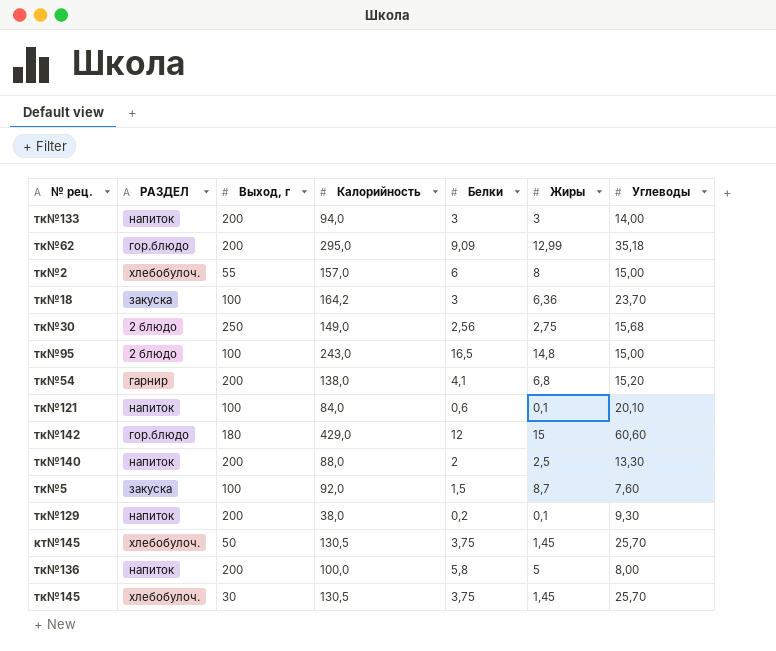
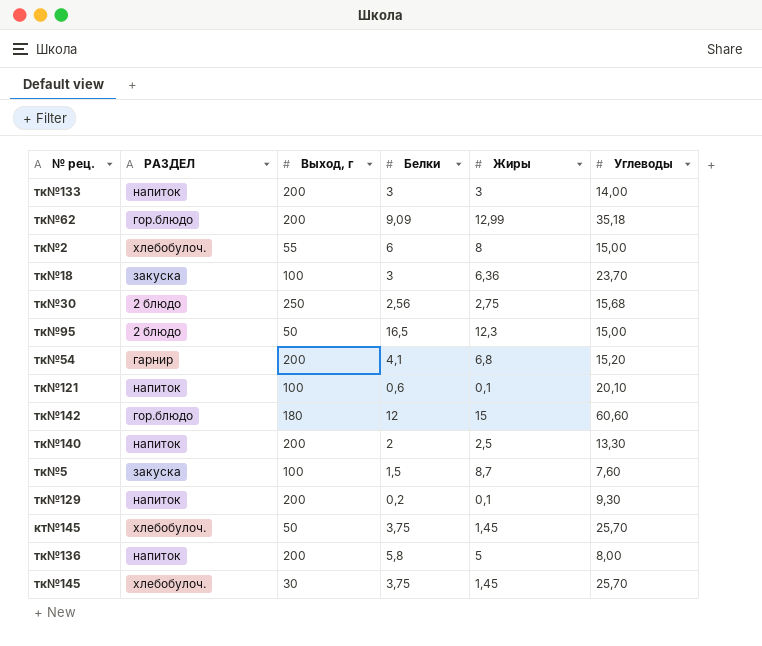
column Калорийность | position: 4 -> none
тк№95 | Выход, г: 100 -> 50
тк№95 | Жиры: 14,8 -> 12,3

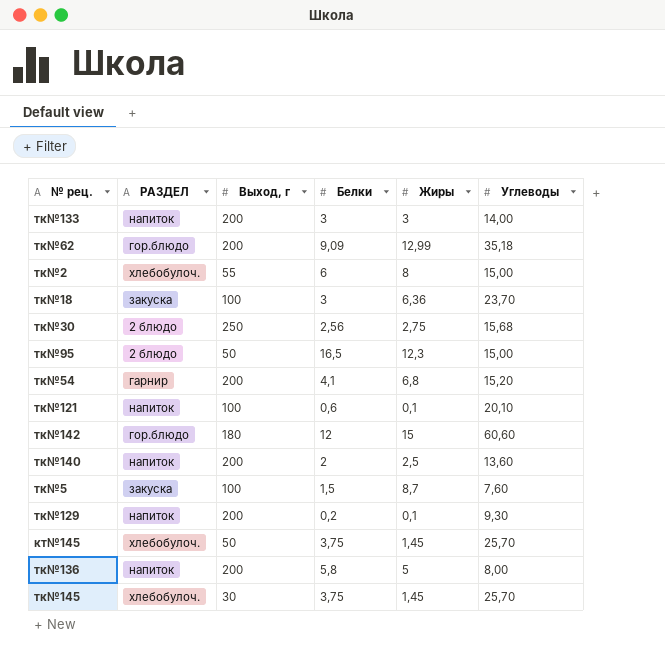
тк№140 | Углеводы: 13,30 -> 13,60

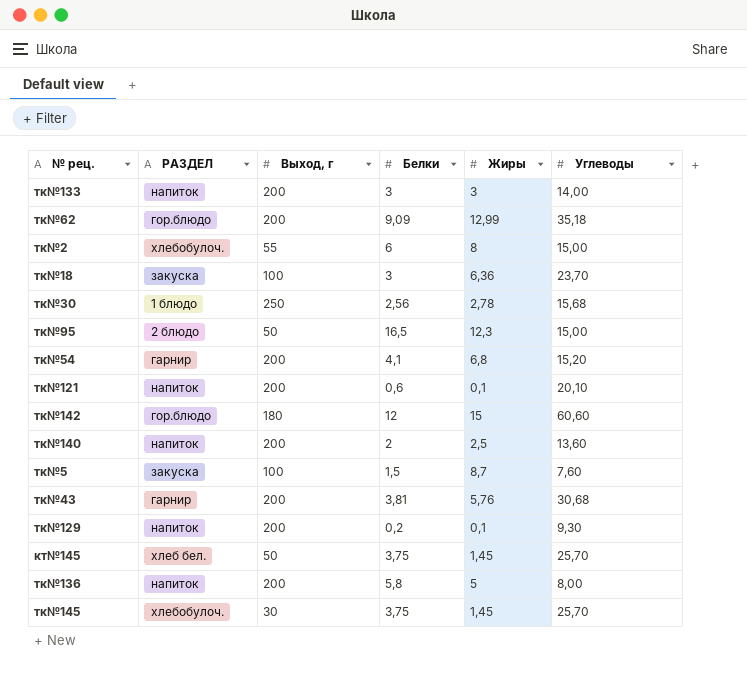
тк№30 | РАЗДЕЛ: 2 блюдо -> 1 блюдо
тк№30 | Жиры: 2,75 -> 2,78
тк№121 | Выход, г: 100 -> 200
row тк№43: none -> гарнир | 200 | 3,81 | 5,76 | 30,68
кт№145 | РАЗДЕЛ: хлебобулоч. -> хлеб бел.

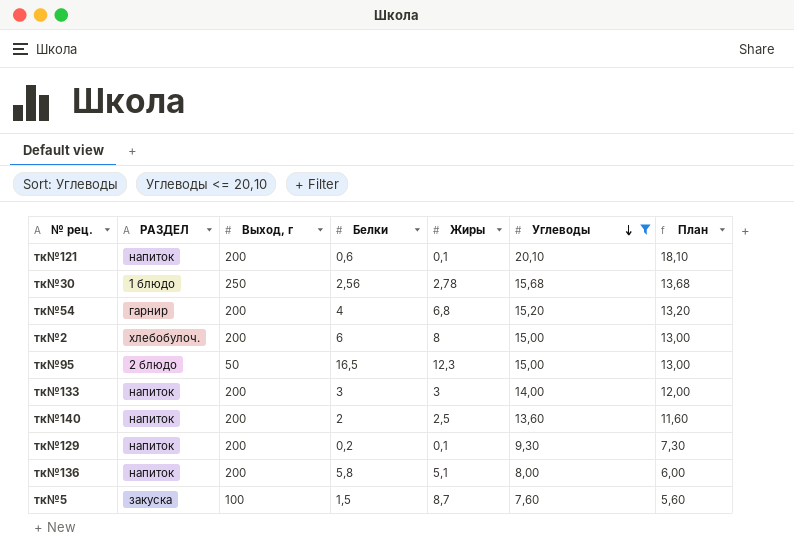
filter: none -> Углеводы <= 20,10
row order: none -> Углеводы descending
column План | formula: none -> [Углеводы] - 2
тк№54 | Белки: 4,1 -> 4
тк№2 | Выход, г: 55 -> 200
тк№136 | Жиры: 5 -> 5,1

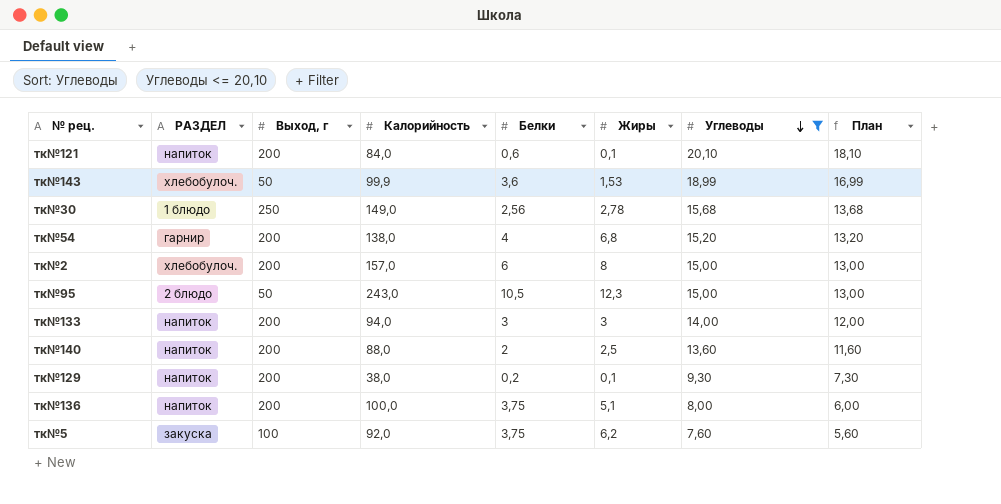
column Калорийность | position: none -> 4
row тк№143: none -> хлебобулоч. | 50 | 99,9 | 3,6 | 1,53 | 18,99 | 16,99
тк№95 | Белки: 16,5 -> 10,5
тк№136 | Белки: 5,8 -> 3,75
тк№5 | Белки: 1,5 -> 3,75
тк№5 | Жиры: 8,7 -> 6,2

